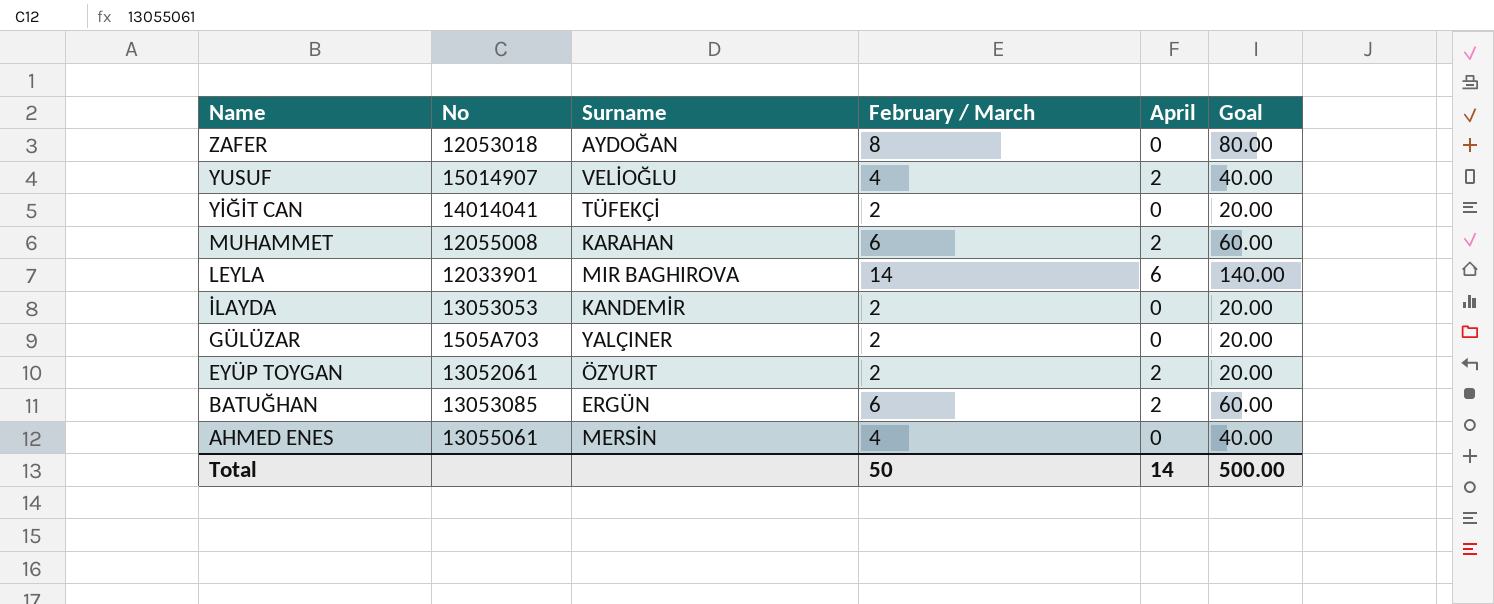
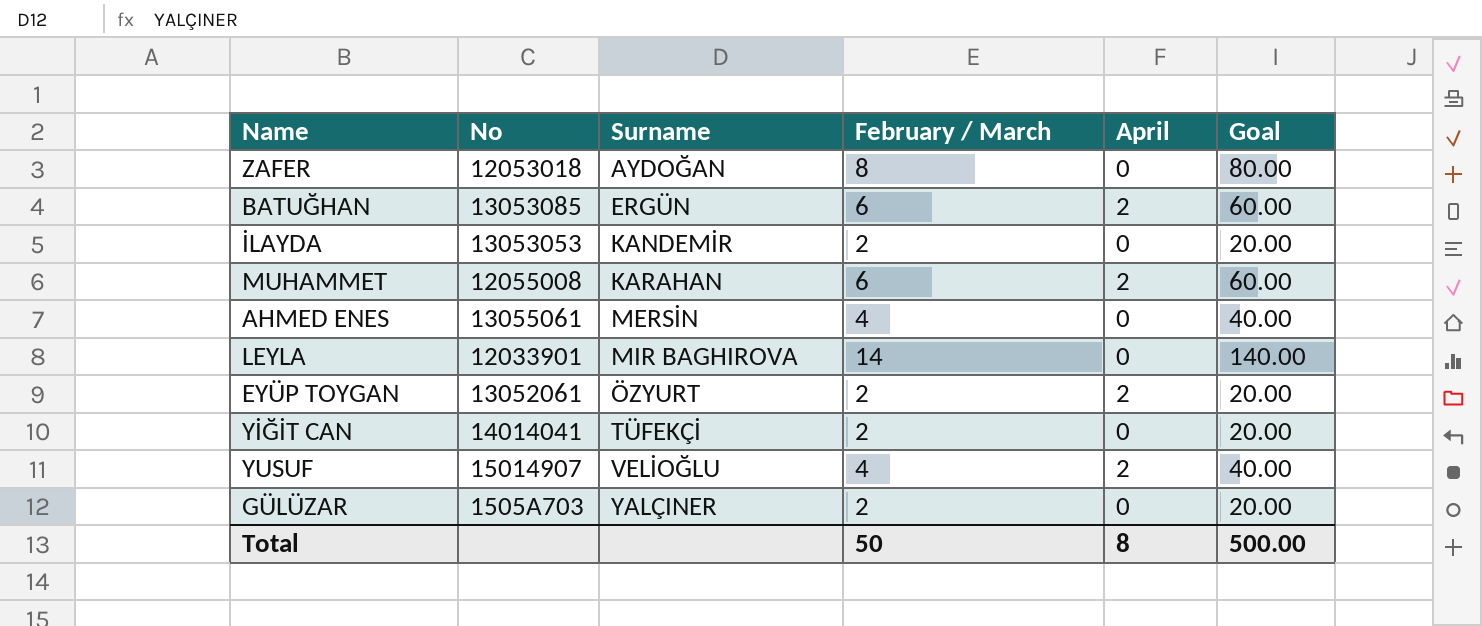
row order: Name descending -> Surname ascending
LEYLA | April: 6 -> 0
Total | April: 14 -> 8

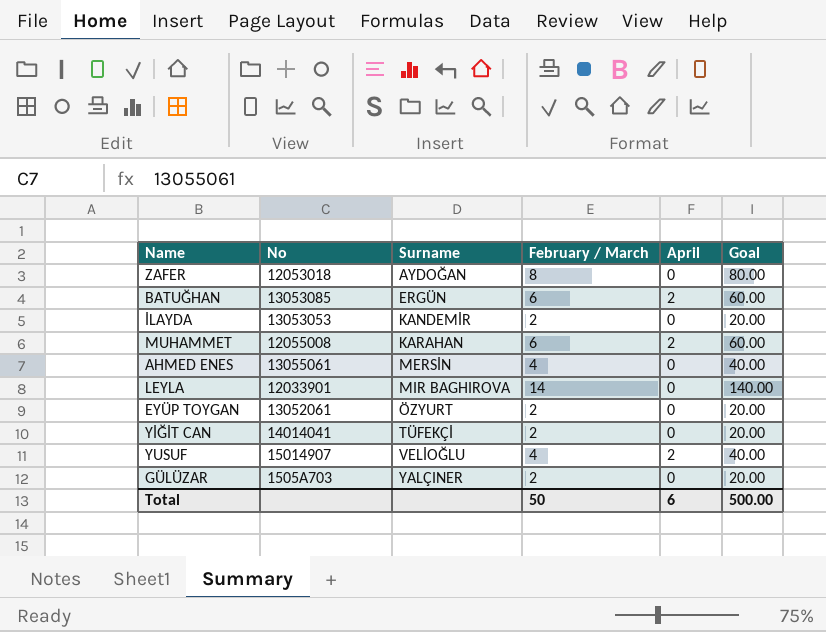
EYÜP TOYGAN | April: 2 -> 0
Total | April: 8 -> 6

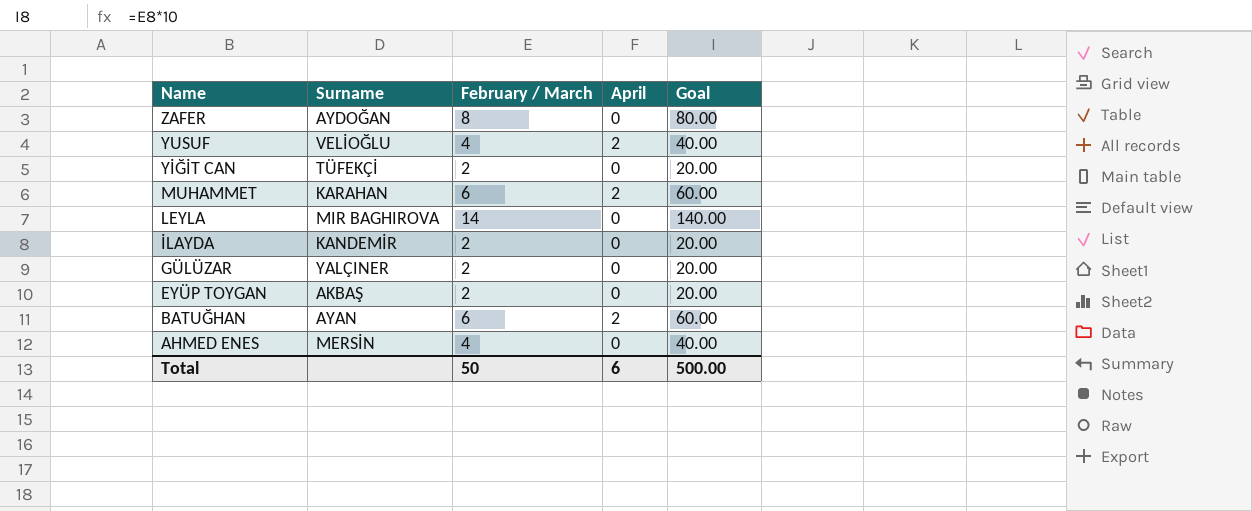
row order: Surname ascending -> Name descending
column No | position: 2 -> none
EYÜP TOYGAN | Surname: ÖZYURT -> AKBAŞ
BATUĞHAN | Surname: ERGÜN -> AYAN

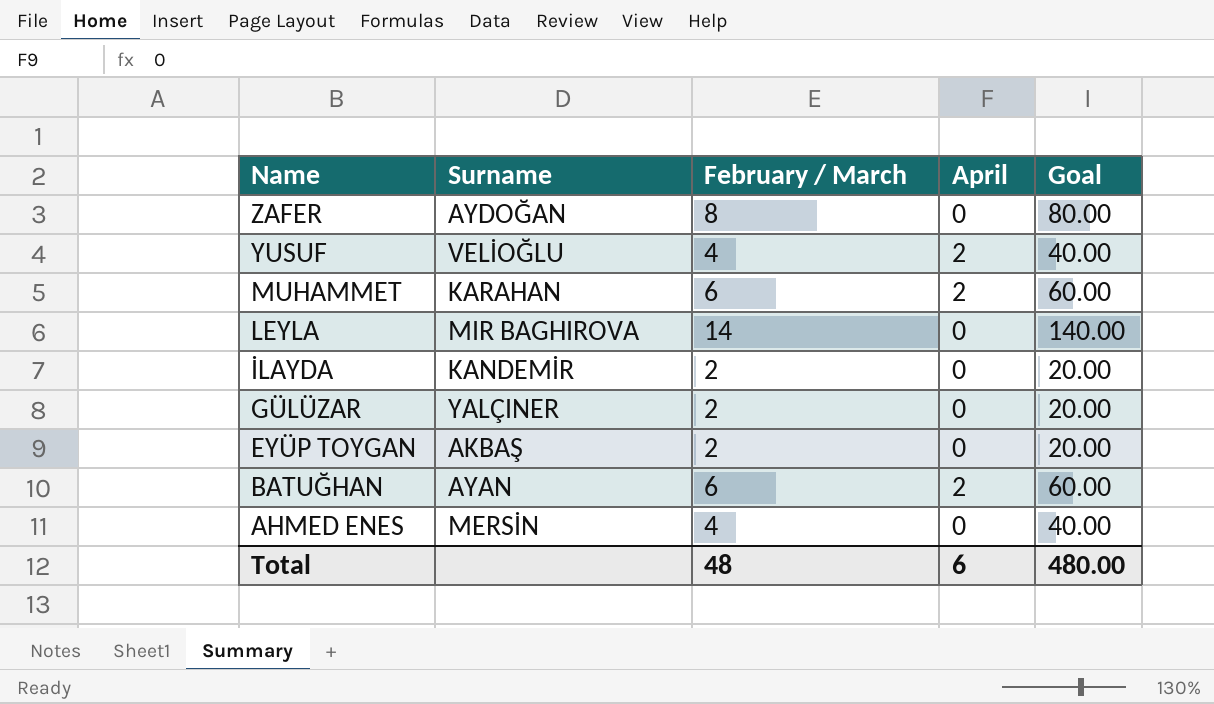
row YİĞİT CAN: TÜFEKÇİ | 2 | 0 | 20.00 -> none
Total | February / March: 50 -> 48
Total | Goal: 500.00 -> 480.00

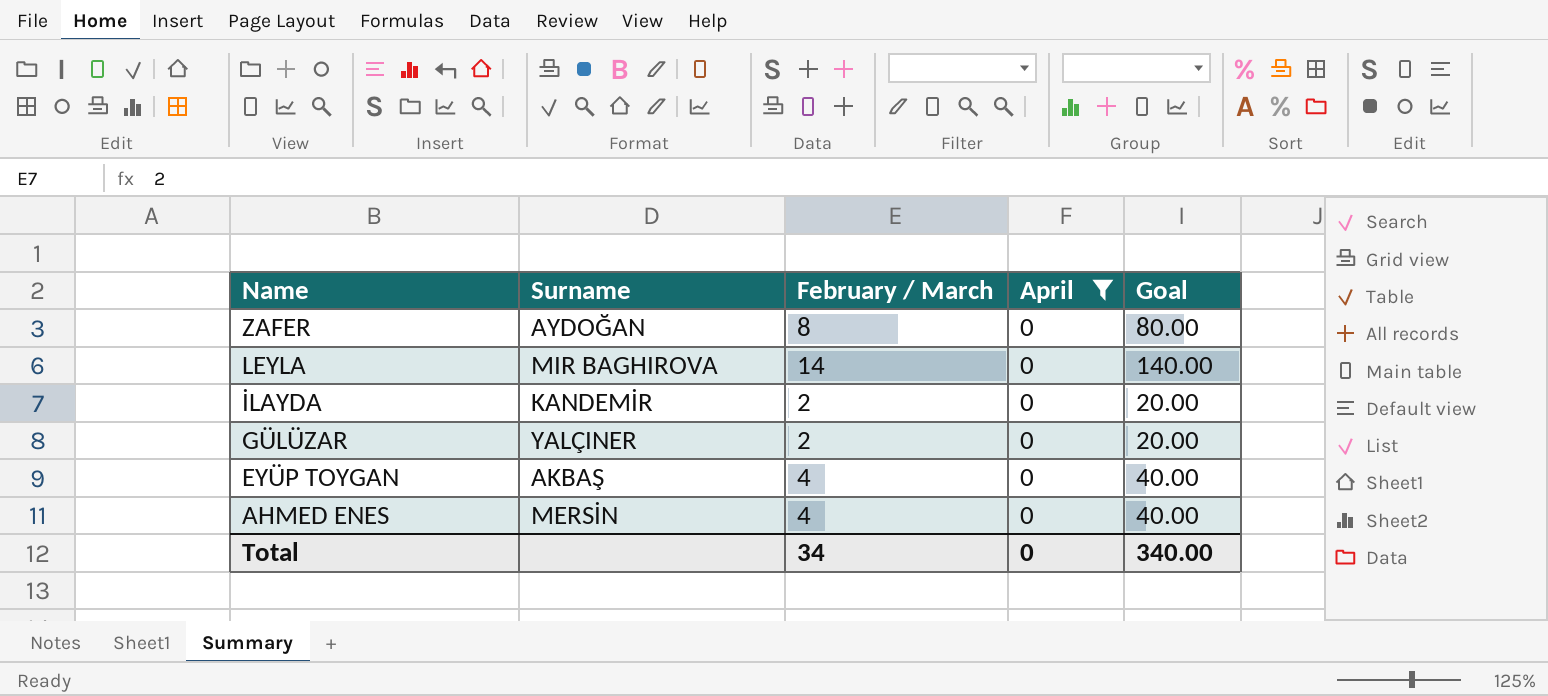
filter: none -> April = 0
EYÜP TOYGAN | February / March: 2 -> 4
EYÜP TOYGAN | Goal: 20.00 -> 40.00
Total | February / March: 48 -> 34
Total | April: 6 -> 0
Total | Goal: 480.00 -> 340.00

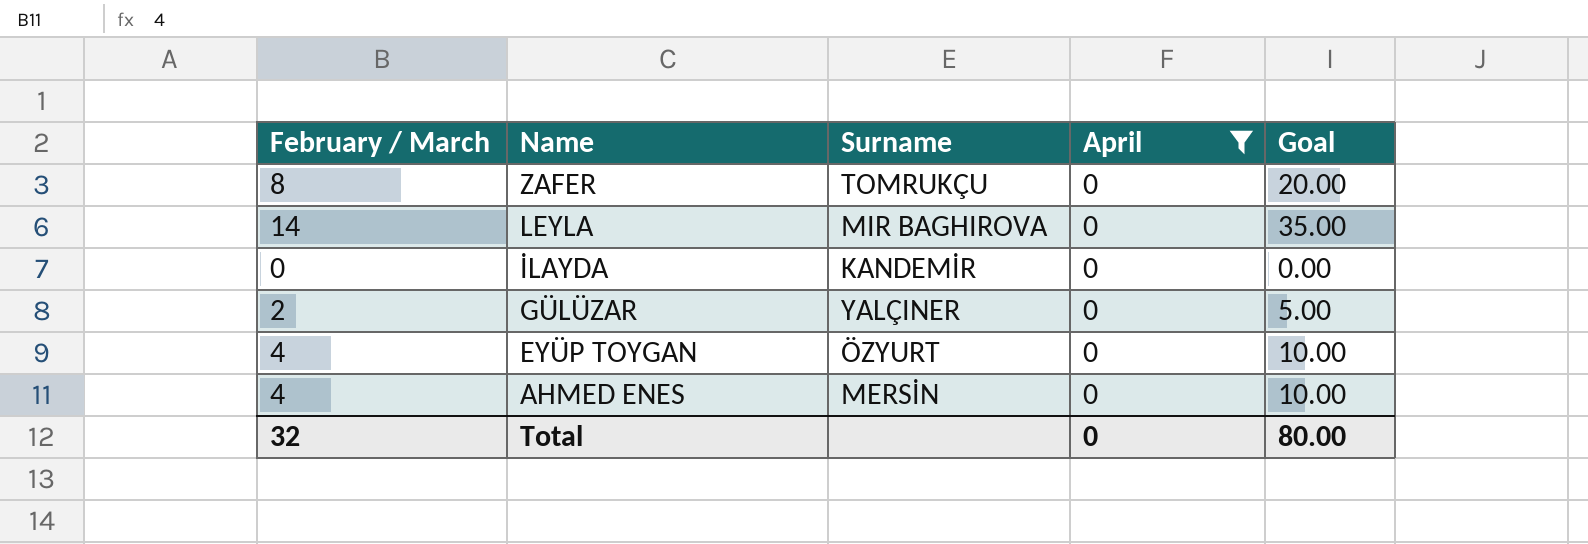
column February / March | position: 3 -> 1
column Goal | formula: [February / March] * 10 -> [February / March] * 2.5
ZAFER | Surname: AYDOĞAN -> TOMRUKÇU
İLAYDA | February / March: 2 -> 0
EYÜP TOYGAN | Surname: AKBAŞ -> ÖZYURT
Total | February / March: 34 -> 32
Total | Goal: 340.00 -> 80.00

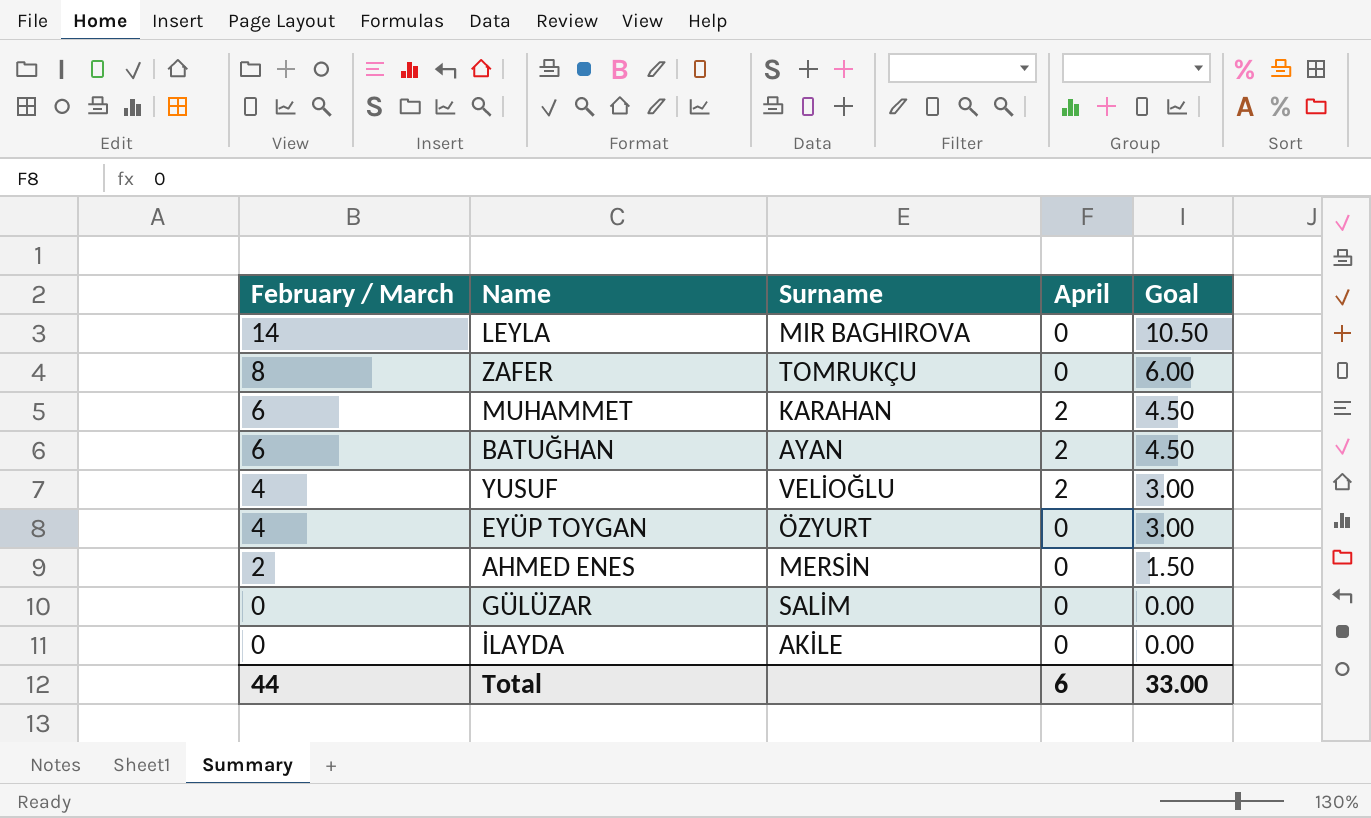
filter: April = 0 -> none
row order: Name descending -> February / March descending
column Goal | formula: [February / March] * 2.5 -> [February / March] * 0.75
AHMED ENES | February / March: 4 -> 2
GÜLÜZAR | February / March: 2 -> 0
GÜLÜZAR | Surname: YALÇINER -> SALİM
İLAYDA | Surname: KANDEMİR -> AKİLE
Total | February / March: 32 -> 44
Total | April: 0 -> 6
Total | Goal: 80.00 -> 33.00

